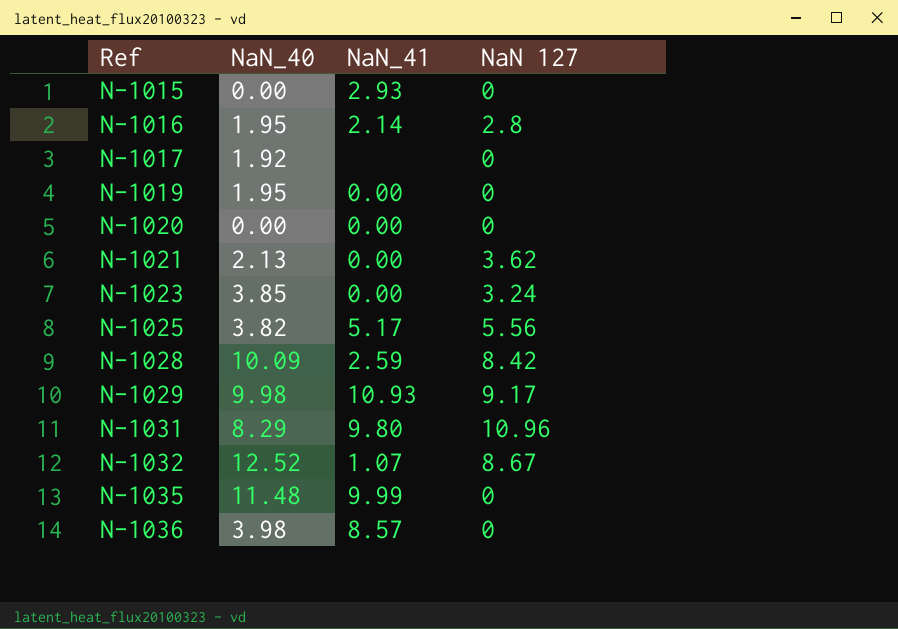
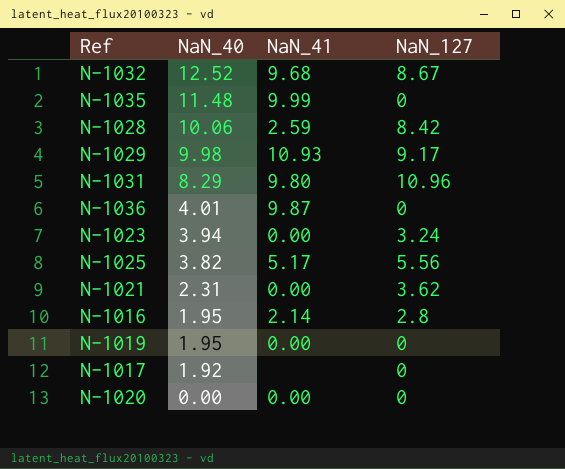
row order: Ref ascending -> NaN_40 descending
column name: NaN 127 -> NaN_127
row N-1015: 0.00 | 2.93 | 0 -> none
N-1032 | NaN_41: 1.07 -> 9.68
N-1028 | NaN_40: 10.09 -> 10.06
N-1036 | NaN_40: 3.98 -> 4.01
N-1036 | NaN_41: 8.57 -> 9.87
N-1023 | NaN_40: 3.85 -> 3.94
N-1021 | NaN_40: 2.13 -> 2.31

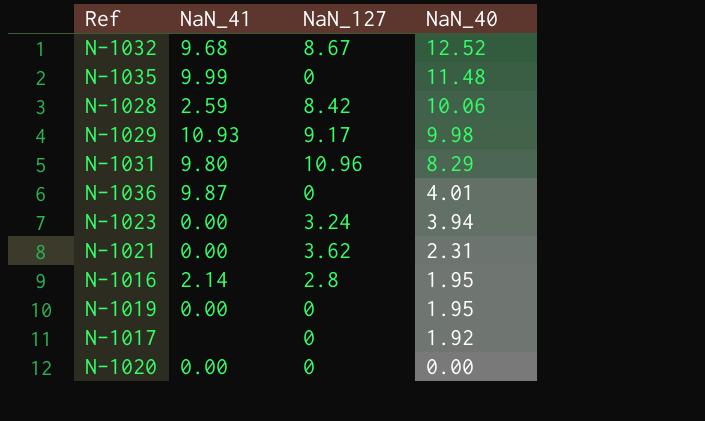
column NaN_40 | position: 2 -> 4
row N-1025: 3.82 | 5.17 | 5.56 -> none

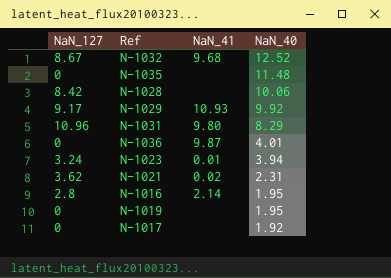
column NaN_127 | position: 3 -> 1
row N-1020: 0.00 | 0 | 0.00 -> none
N-1035 | NaN_41: 9.99 -> none
N-1028 | NaN_41: 2.59 -> none
N-1029 | NaN_40: 9.98 -> 9.92
N-1023 | NaN_41: 0.00 -> 0.01
N-1021 | NaN_41: 0.00 -> 0.02
N-1019 | NaN_41: 0.00 -> none

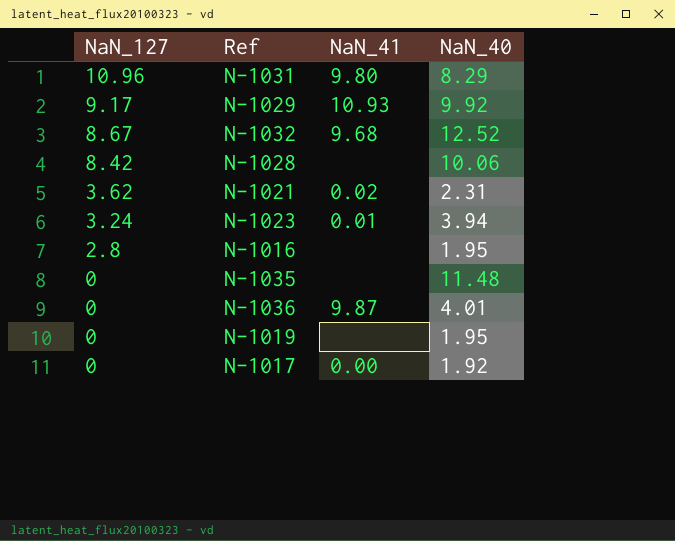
row order: NaN_40 descending -> NaN_127 descending
N-1016 | NaN_41: 2.14 -> none
N-1017 | NaN_41: none -> 0.00

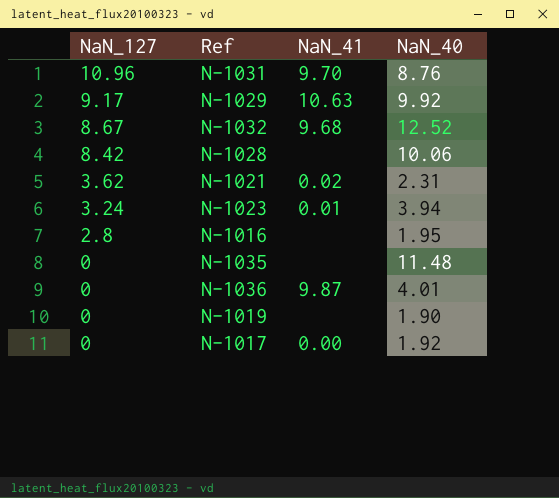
N-1031 | NaN_41: 9.80 -> 9.70
N-1031 | NaN_40: 8.29 -> 8.76
N-1029 | NaN_41: 10.93 -> 10.63
N-1019 | NaN_40: 1.95 -> 1.90

